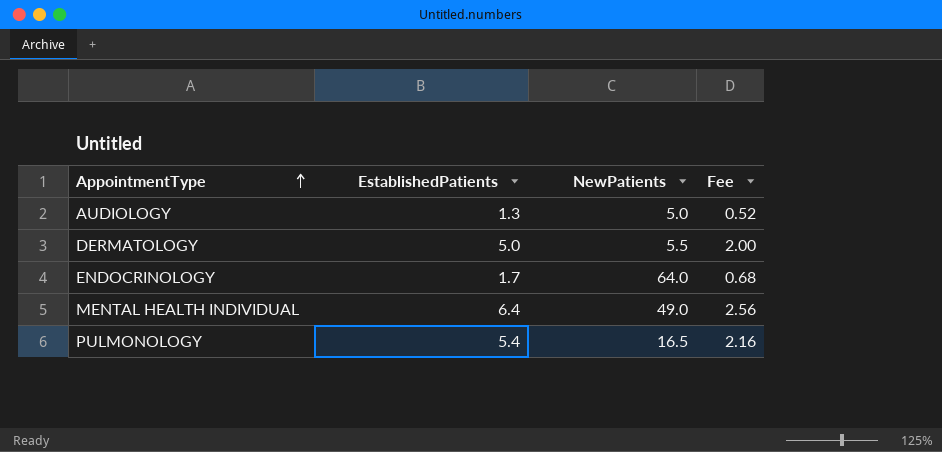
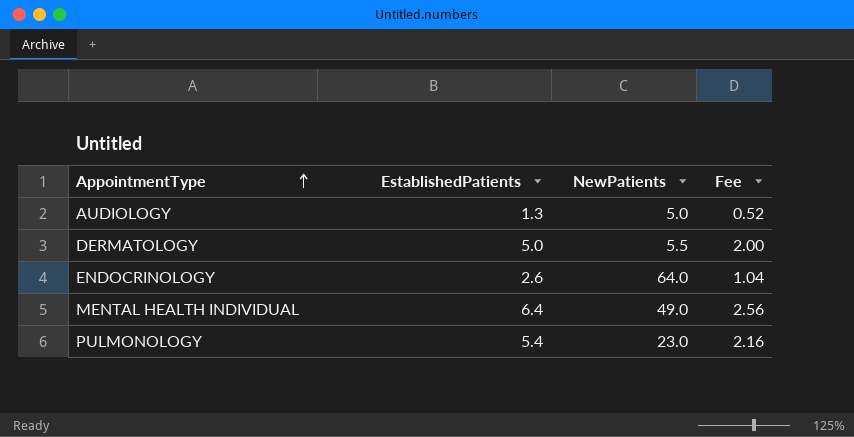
ENDOCRINOLOGY | EstablishedPatients: 1.7 -> 2.6
ENDOCRINOLOGY | Fee: 0.68 -> 1.04
PULMONOLOGY | NewPatients: 16.5 -> 23.0

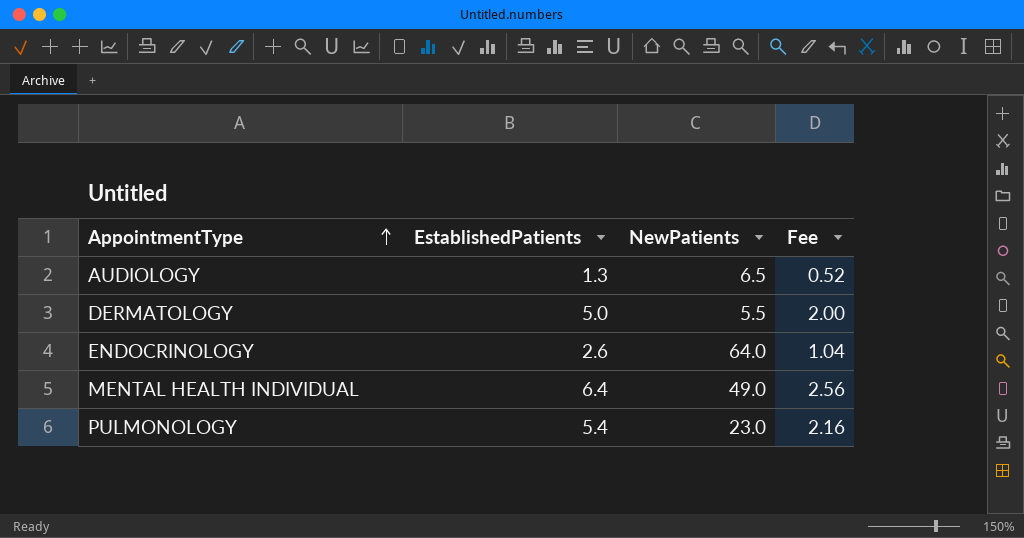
AUDIOLOGY | NewPatients: 5.0 -> 6.5

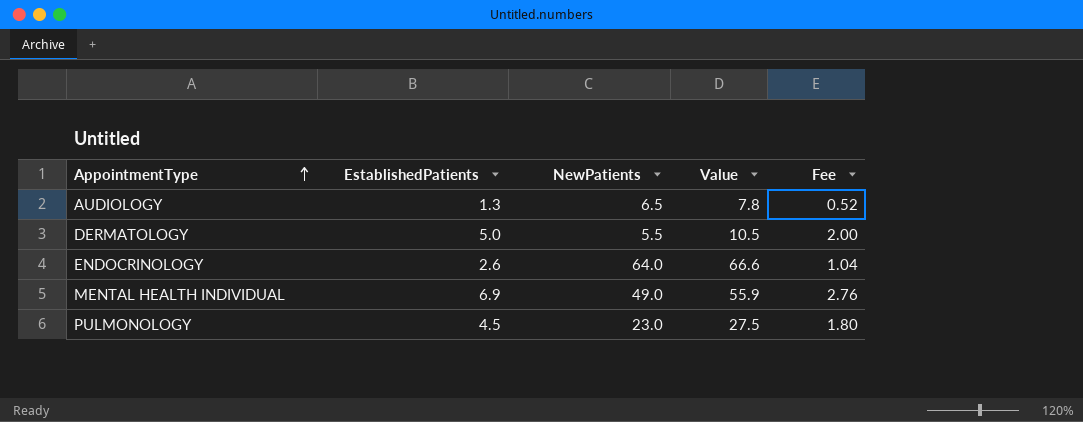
column Value | formula: none -> [EstablishedPatients] + [NewPatients]
MENTAL HEALTH INDIVIDUAL | EstablishedPatients: 6.4 -> 6.9
MENTAL HEALTH INDIVIDUAL | Fee: 2.56 -> 2.76
PULMONOLOGY | EstablishedPatients: 5.4 -> 4.5
PULMONOLOGY | Fee: 2.16 -> 1.80

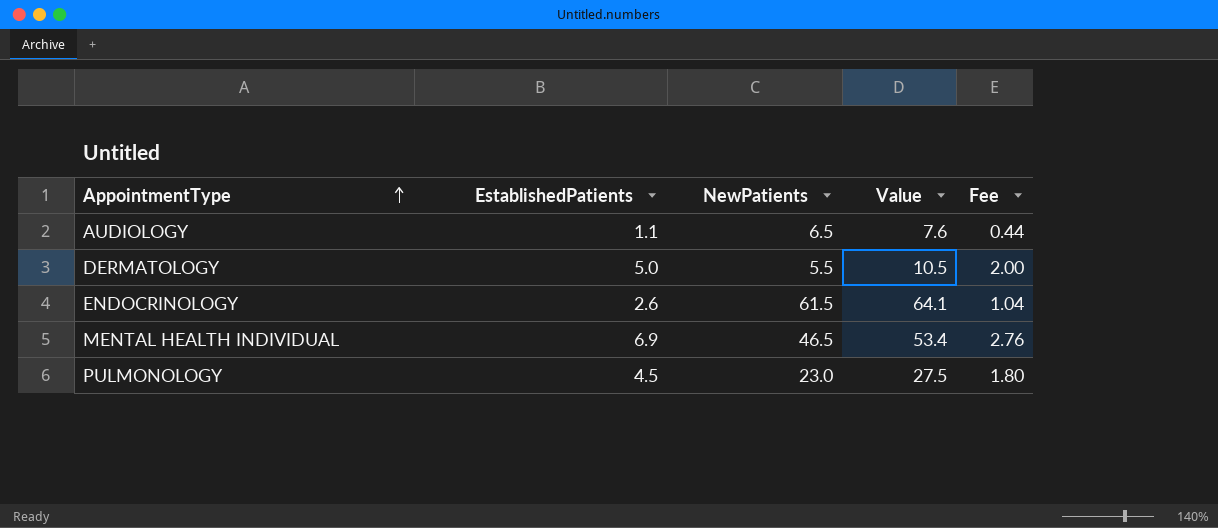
AUDIOLOGY | EstablishedPatients: 1.3 -> 1.1
AUDIOLOGY | Value: 7.8 -> 7.6
AUDIOLOGY | Fee: 0.52 -> 0.44
ENDOCRINOLOGY | NewPatients: 64.0 -> 61.5
ENDOCRINOLOGY | Value: 66.6 -> 64.1
MENTAL HEALTH INDIVIDUAL | NewPatients: 49.0 -> 46.5
MENTAL HEALTH INDIVIDUAL | Value: 55.9 -> 53.4

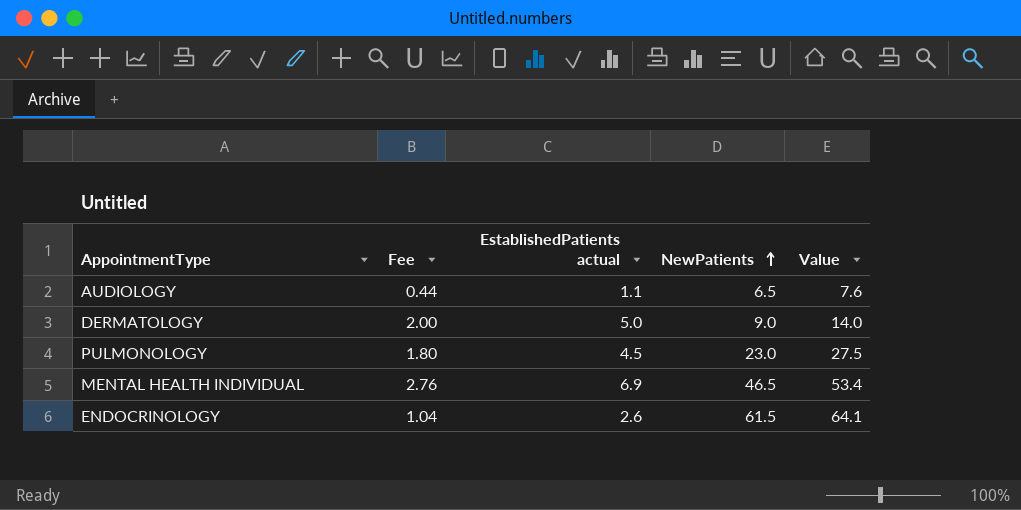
row order: AppointmentType ascending -> NewPatients ascending
column Fee | position: 5 -> 2
column name: EstablishedPatients -> EstablishedPatients actual
DERMATOLOGY | NewPatients: 5.5 -> 9.0
DERMATOLOGY | Value: 10.5 -> 14.0

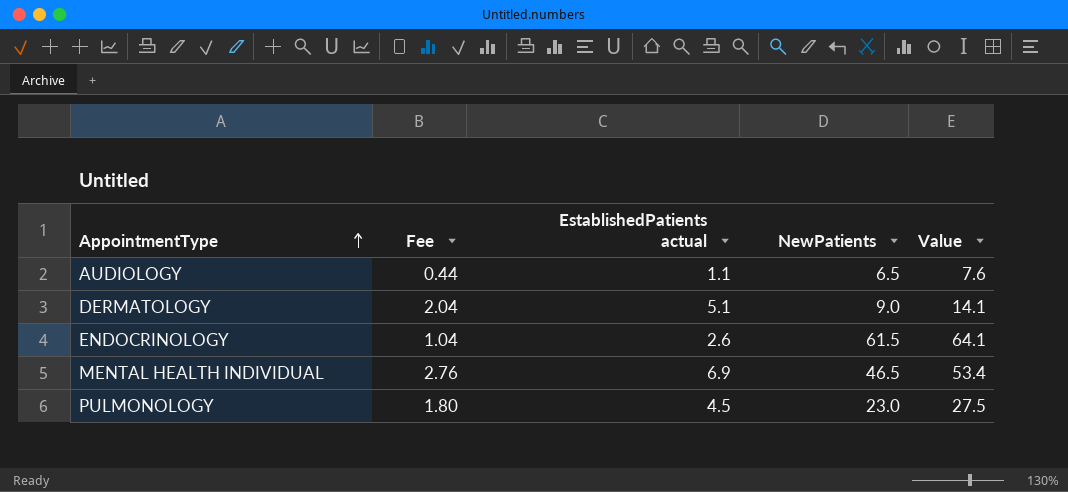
row order: NewPatients ascending -> AppointmentType ascending
DERMATOLOGY | Fee: 2.00 -> 2.04
DERMATOLOGY | EstablishedPatients actual: 5.0 -> 5.1
DERMATOLOGY | Value: 14.0 -> 14.1

